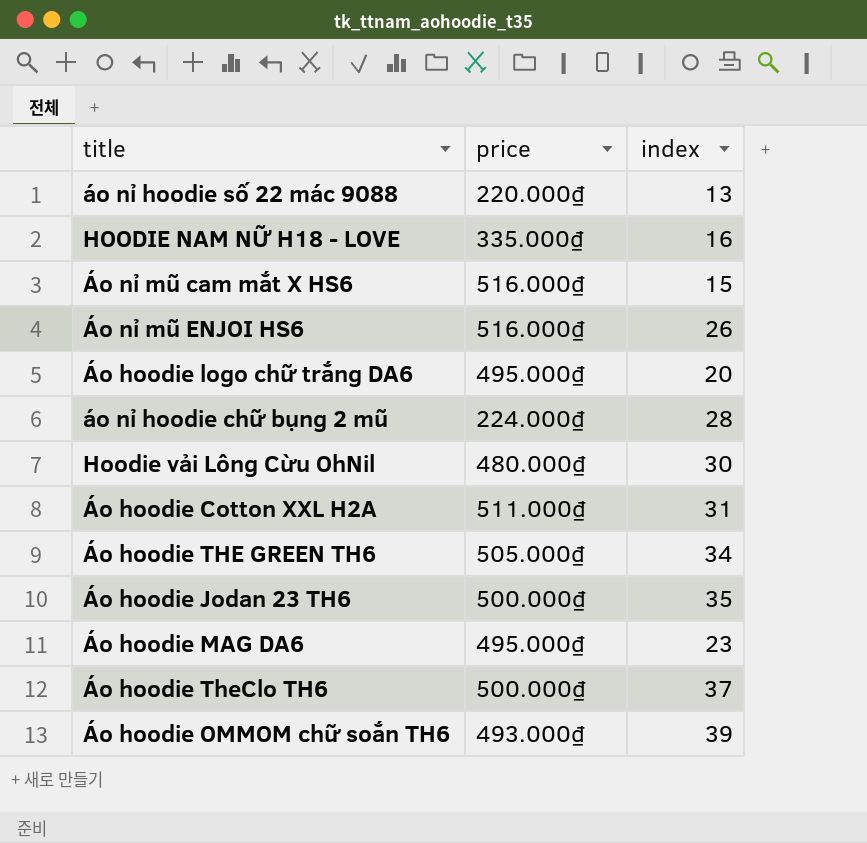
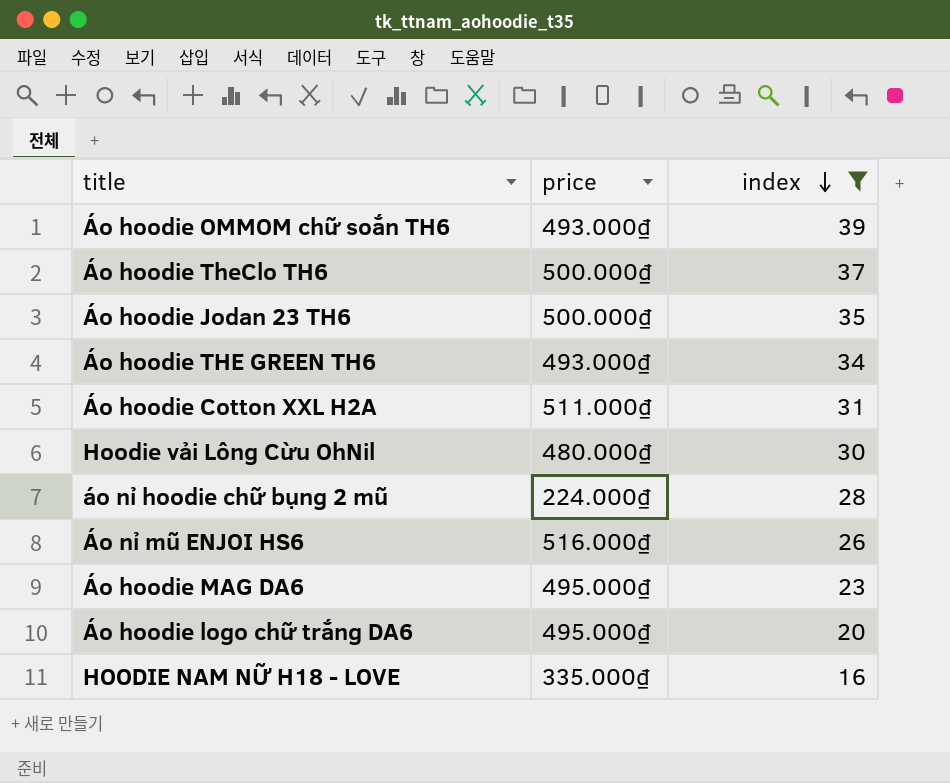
filter: none -> index >= 16
row order: none -> index descending
Áo hoodie THE GREEN TH6 | price: 505.000₫ -> 493.000₫

